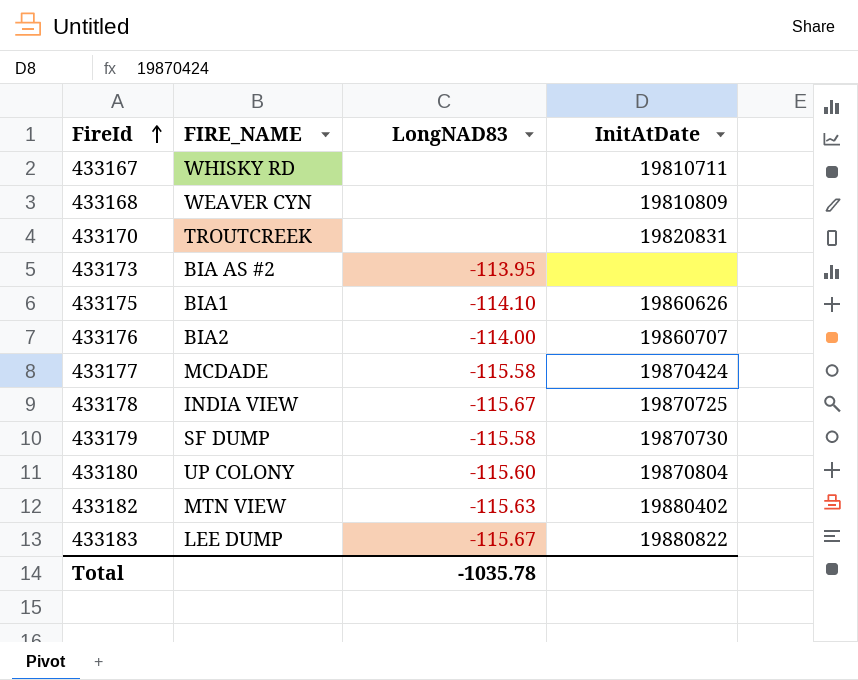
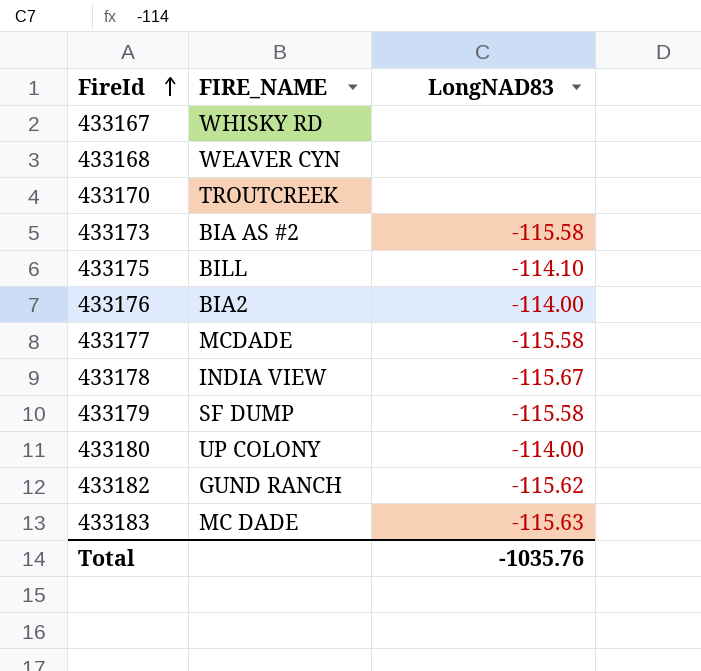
column InitAtDate | position: 4 -> none
433173 | LongNAD83: -113.95 -> -115.58
433175 | FIRE_NAME: BIA1 -> BILL
433180 | LongNAD83: -115.60 -> -114.00
433182 | FIRE_NAME: MTN VIEW -> GUND RANCH
433182 | LongNAD83: -115.63 -> -115.62
433183 | FIRE_NAME: LEE DUMP -> MC DADE
433183 | LongNAD83: -115.67 -> -115.63
Total | LongNAD83: -1035.78 -> -1035.76

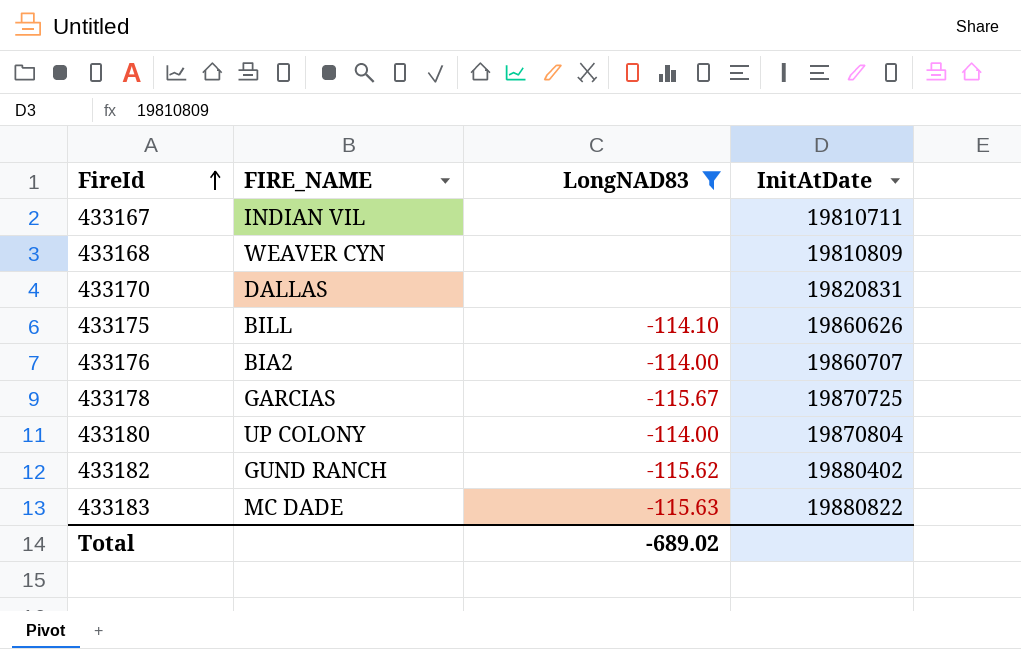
filter: none -> LongNAD83 != -115.58
column InitAtDate | position: none -> 4
433167 | FIRE_NAME: WHISKY RD -> INDIAN VIL
433170 | FIRE_NAME: TROUTCREEK -> DALLAS
433178 | FIRE_NAME: INDIA VIEW -> GARCIAS
Total | LongNAD83: -1035.76 -> -689.02

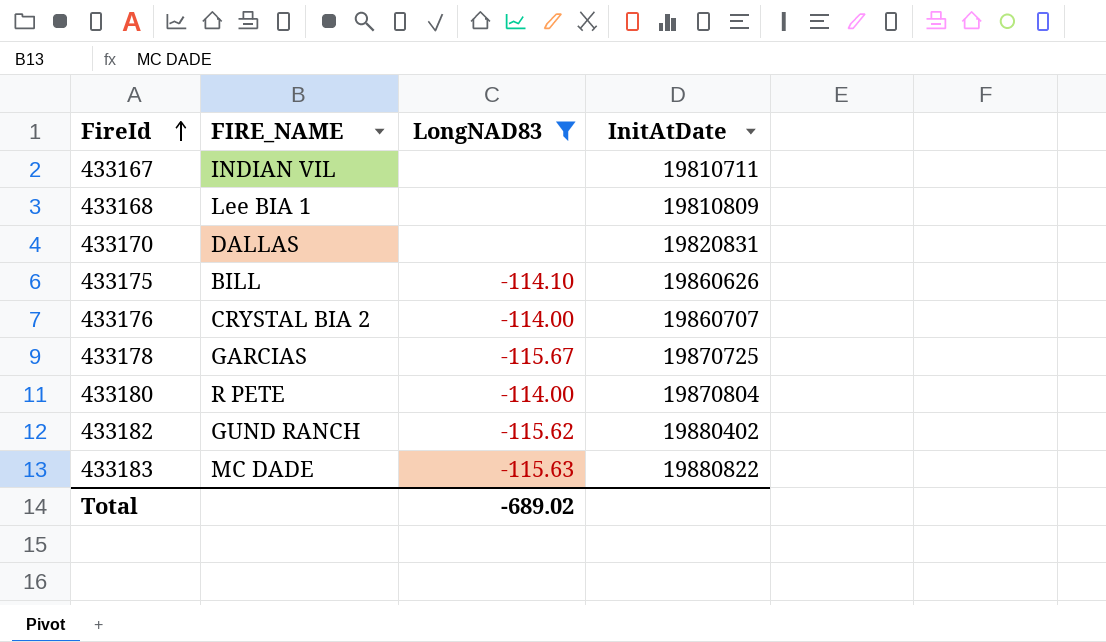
433168 | FIRE_NAME: WEAVER CYN -> Lee BIA 1
433176 | FIRE_NAME: BIA2 -> CRYSTAL BIA 2
433180 | FIRE_NAME: UP COLONY -> R PETE

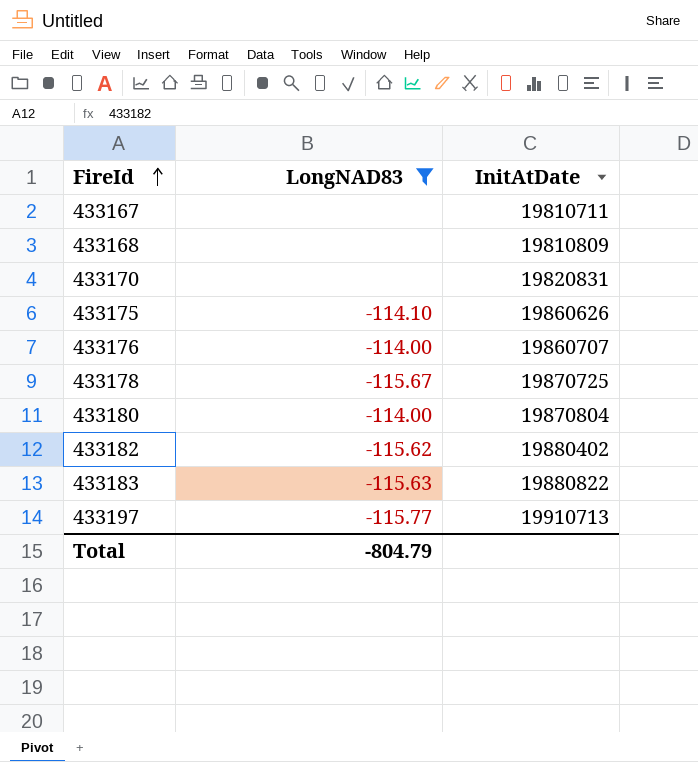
column FIRE_NAME | position: 2 -> none
row 433197: none -> -115.77 | 19910713
Total | LongNAD83: -689.02 -> -804.79

